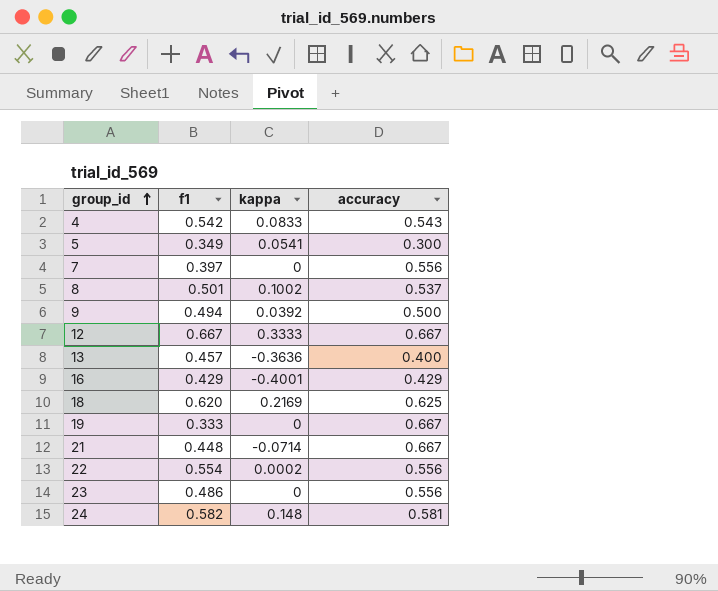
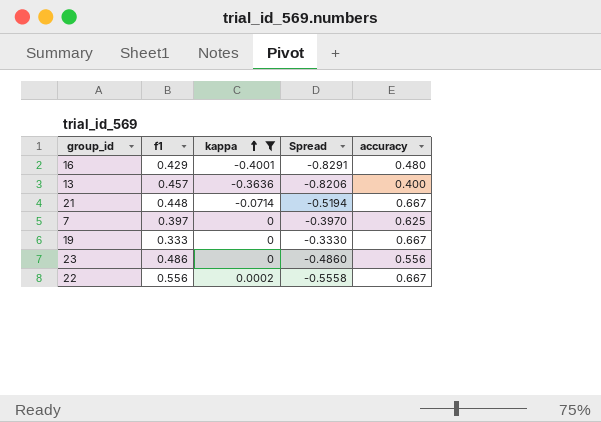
filter: none -> kappa <= 0.0002
row order: group_id ascending -> kappa ascending
column Spread | formula: none -> [kappa] - [f1]
16 | accuracy: 0.429 -> 0.480
7 | accuracy: 0.556 -> 0.625
22 | f1: 0.554 -> 0.556
22 | accuracy: 0.556 -> 0.667

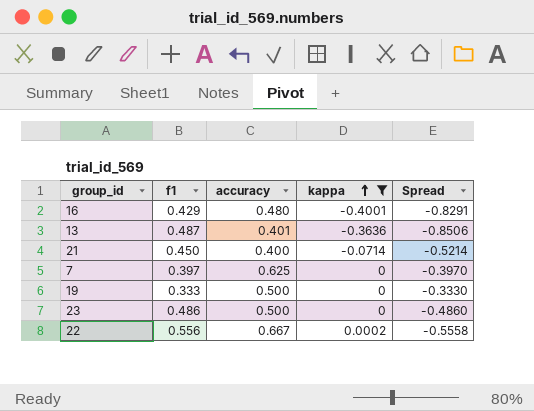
column accuracy | position: 5 -> 3
13 | f1: 0.457 -> 0.487
13 | accuracy: 0.400 -> 0.401
13 | Spread: -0.8206 -> -0.8506
21 | f1: 0.448 -> 0.450
21 | accuracy: 0.667 -> 0.400
21 | Spread: -0.5194 -> -0.5214
19 | accuracy: 0.667 -> 0.500
23 | accuracy: 0.556 -> 0.500

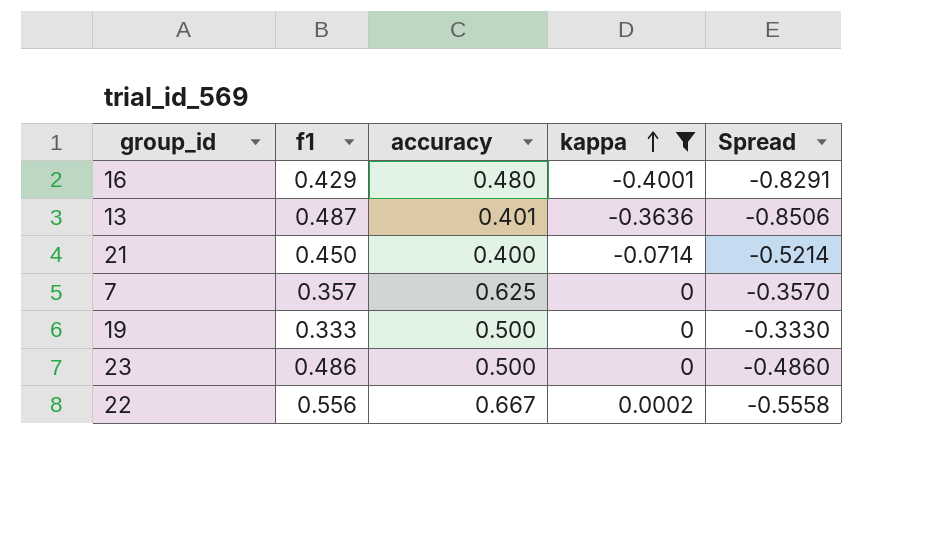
7 | f1: 0.397 -> 0.357
7 | Spread: -0.3970 -> -0.3570

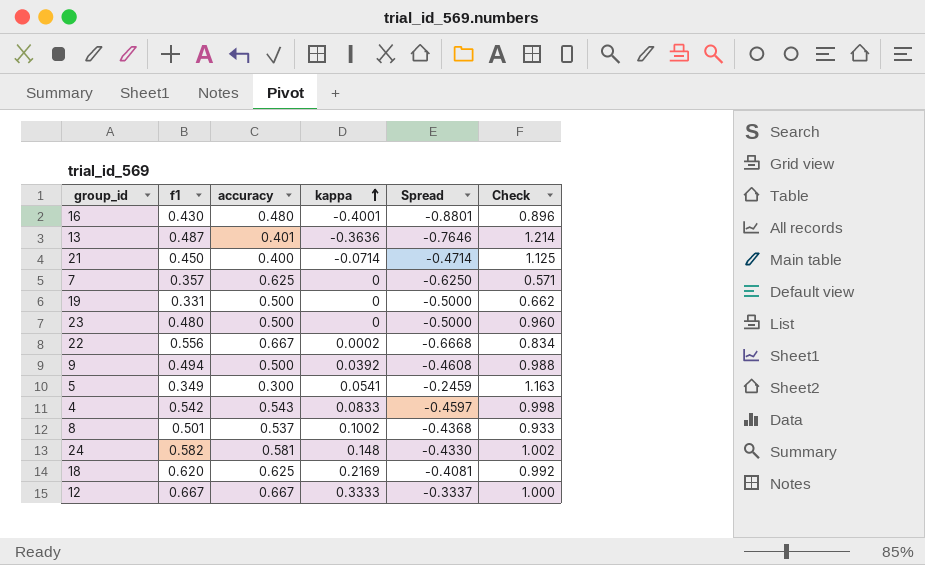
filter: kappa <= 0.0002 -> none
column Spread | formula: [kappa] - [f1] -> [kappa] - [accuracy]
column Check | formula: none -> [f1] / [accuracy]
16 | f1: 0.429 -> 0.430
19 | f1: 0.333 -> 0.331
23 | f1: 0.486 -> 0.480

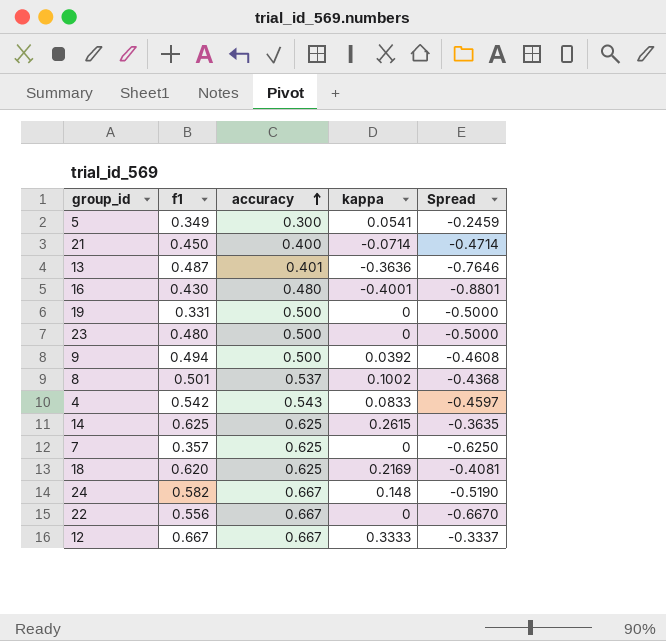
row order: kappa ascending -> accuracy ascending
column Check | formula: [f1] / [accuracy] -> none
row 14: none -> 0.625 | 0.625 | 0.2615 | -0.3635
24 | accuracy: 0.581 -> 0.667
24 | Spread: -0.4330 -> -0.5190
22 | kappa: 0.0002 -> 0
22 | Spread: -0.6668 -> -0.6670

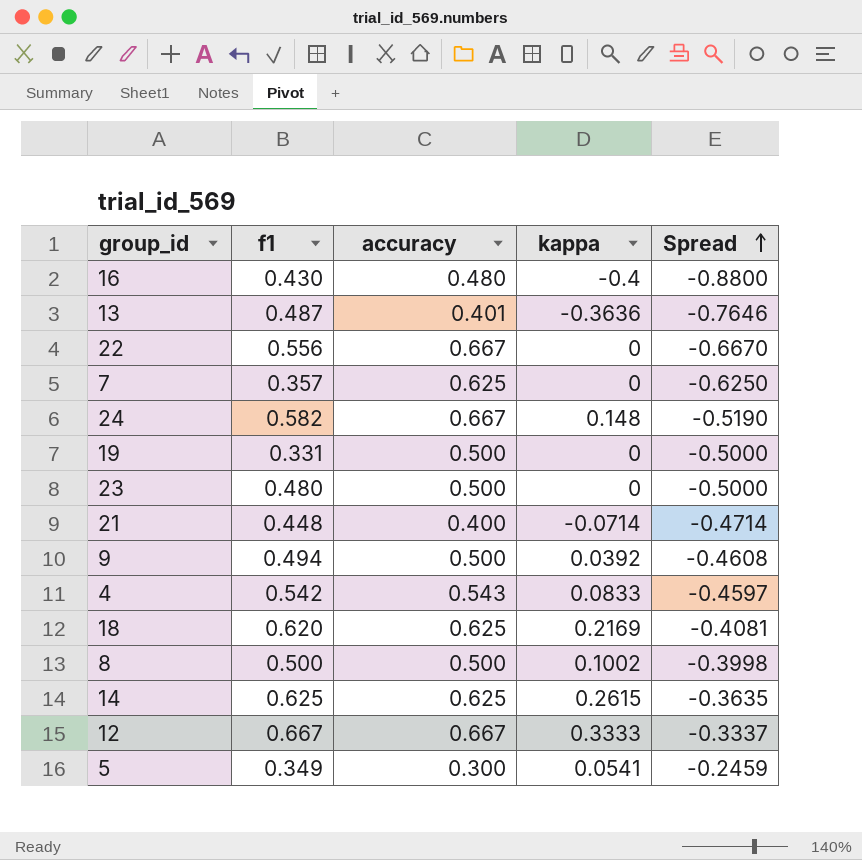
row order: accuracy ascending -> Spread ascending
16 | kappa: -0.4001 -> -0.4
16 | Spread: -0.8801 -> -0.8800
21 | f1: 0.450 -> 0.448
8 | f1: 0.501 -> 0.500
8 | accuracy: 0.537 -> 0.500
8 | Spread: -0.4368 -> -0.3998

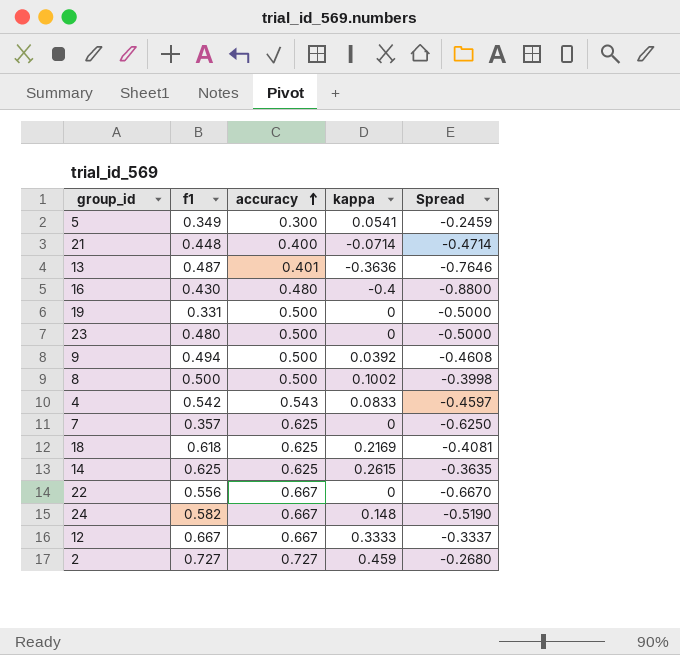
row order: Spread ascending -> accuracy ascending
18 | f1: 0.620 -> 0.618
row 2: none -> 0.727 | 0.727 | 0.459 | -0.2680

